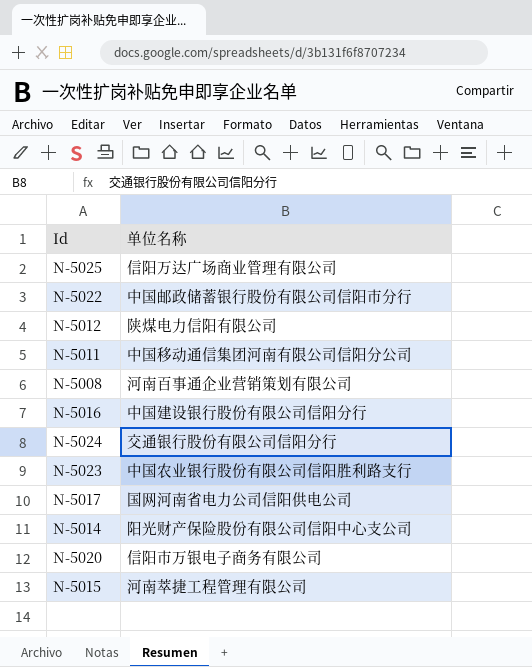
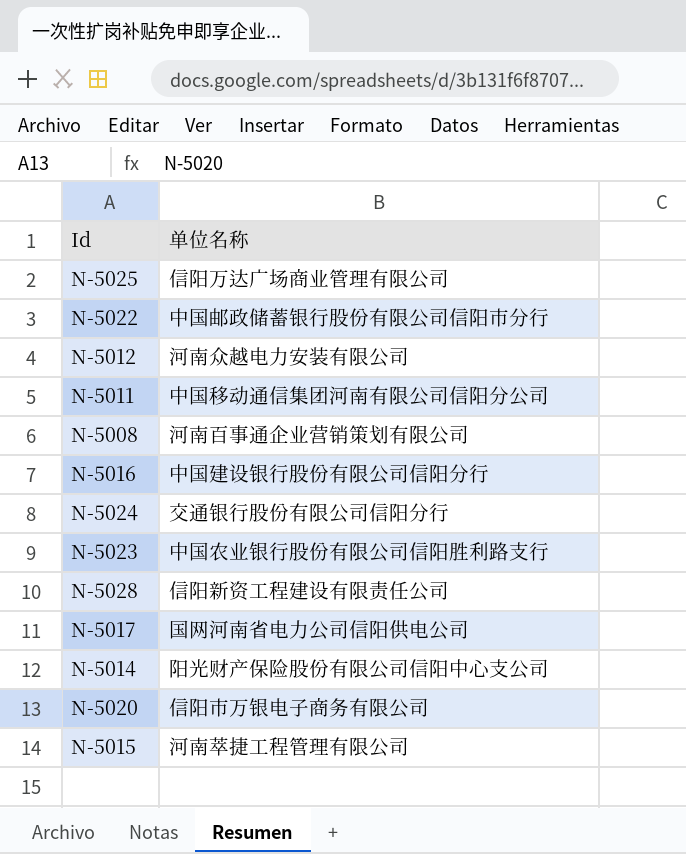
N-5012 | 单位名称: 陕煤电力信阳有限公司 -> 河南众越电力安装有限公司
row N-5028: none -> 信阳新资工程建设有限责任公司

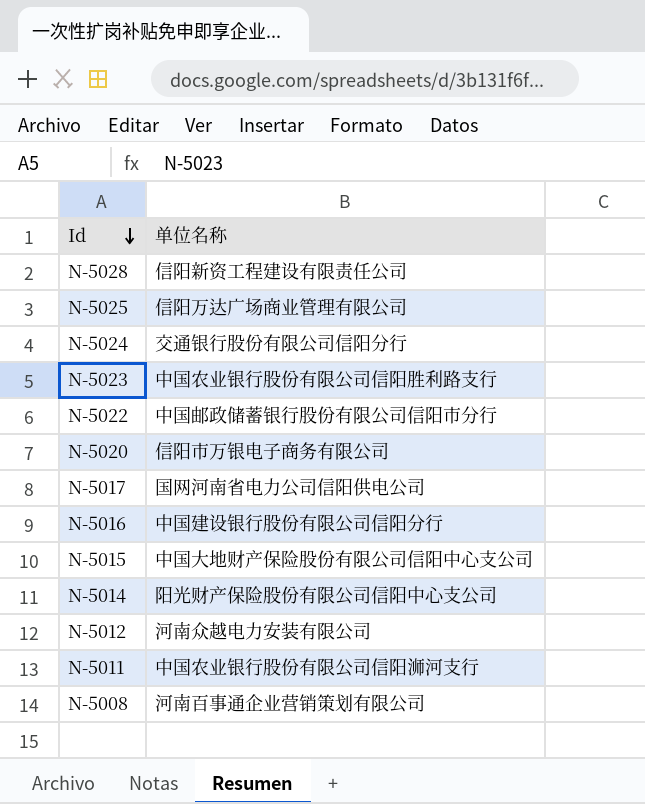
row order: none -> Id descending
N-5015 | 单位名称: 河南萃捷工程管理有限公司 -> 中国大地财产保险股份有限公司信阳中心支公司
N-5011 | 单位名称: 中国移动通信集团河南有限公司信阳分公司 -> 中国农业银行股份有限公司信阳浉河支行

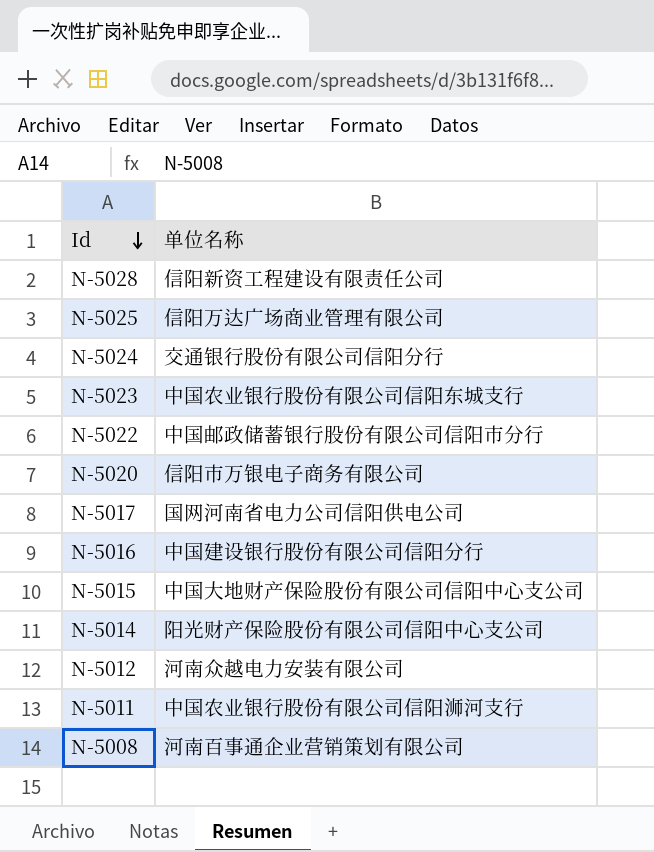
N-5023 | 单位名称: 中国农业银行股份有限公司信阳胜利路支行 -> 中国农业银行股份有限公司信阳东城支行

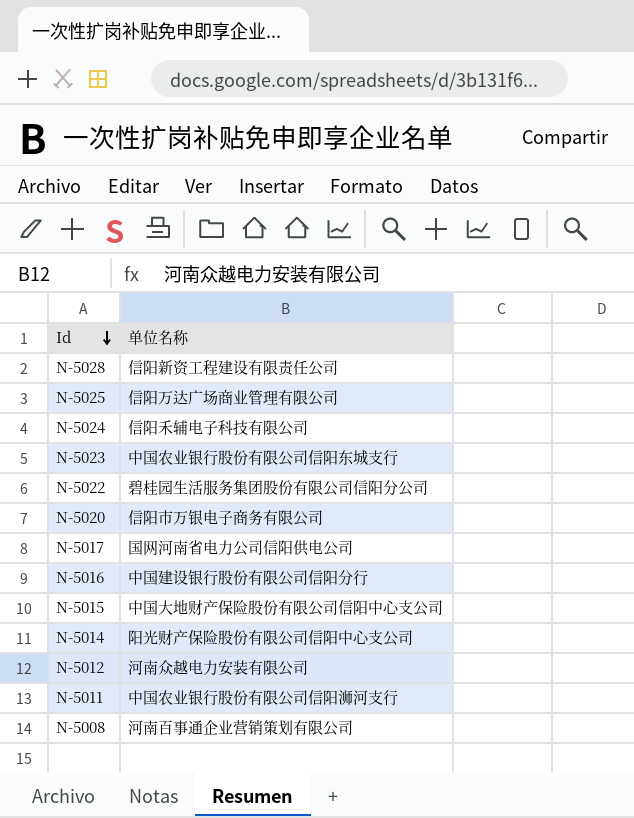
N-5024 | 单位名称: 交通银行股份有限公司信阳分行 -> 信阳禾辅电子科技有限公司
N-5022 | 单位名称: 中国邮政储蓄银行股份有限公司信阳市分行 -> 碧桂园生活服务集团股份有限公司信阳分公司

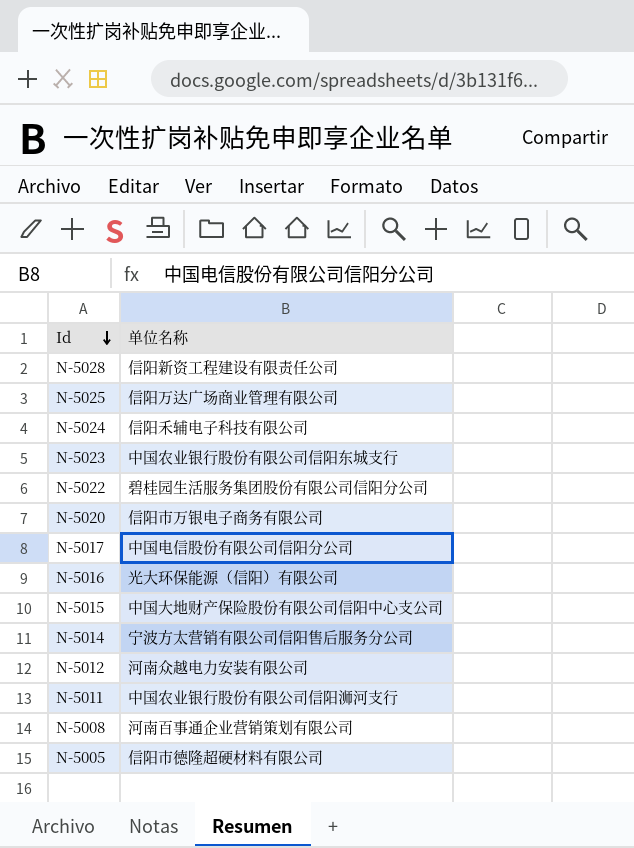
N-5017 | 单位名称: 国网河南省电力公司信阳供电公司 -> 中国电信股份有限公司信阳分公司
N-5016 | 单位名称: 中国建设银行股份有限公司信阳分行 -> 光大环保能源（信阳）有限公司
N-5014 | 单位名称: 阳光财产保险股份有限公司信阳中心支公司 -> 宁波方太营销有限公司信阳售后服务分公司
row N-5005: none -> 信阳市德隆超硬材料有限公司

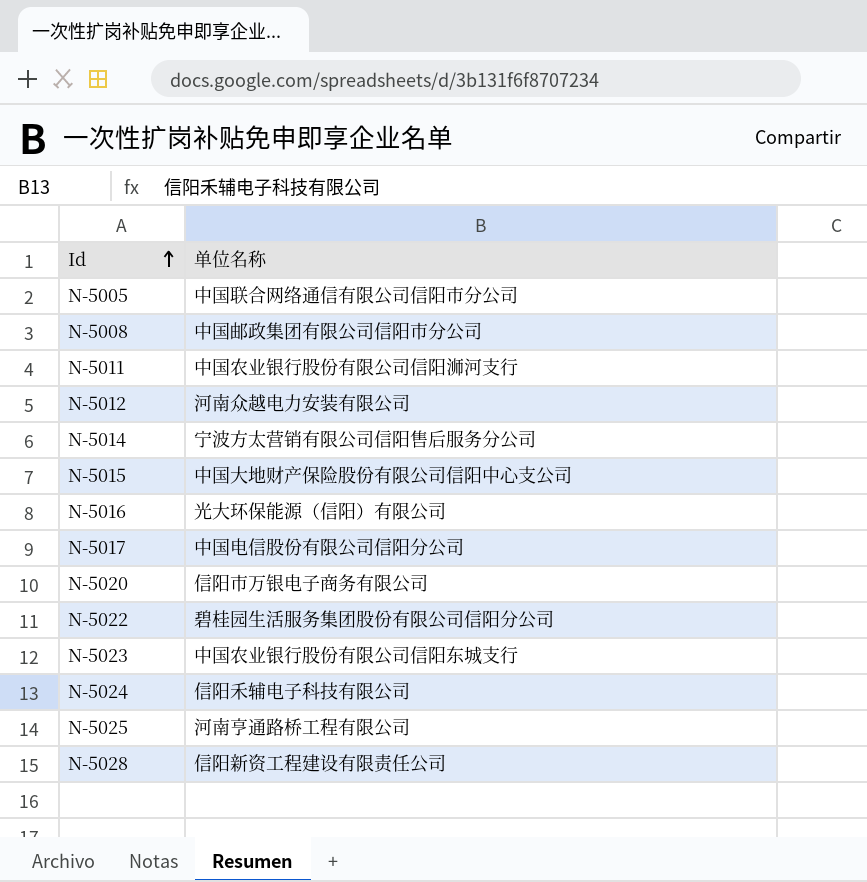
row order: Id descending -> Id ascending
N-5005 | 单位名称: 信阳市德隆超硬材料有限公司 -> 中国联合网络通信有限公司信阳市分公司
N-5008 | 单位名称: 河南百事通企业营销策划有限公司 -> 中国邮政集团有限公司信阳市分公司
N-5025 | 单位名称: 信阳万达广场商业管理有限公司 -> 河南亨通路桥工程有限公司

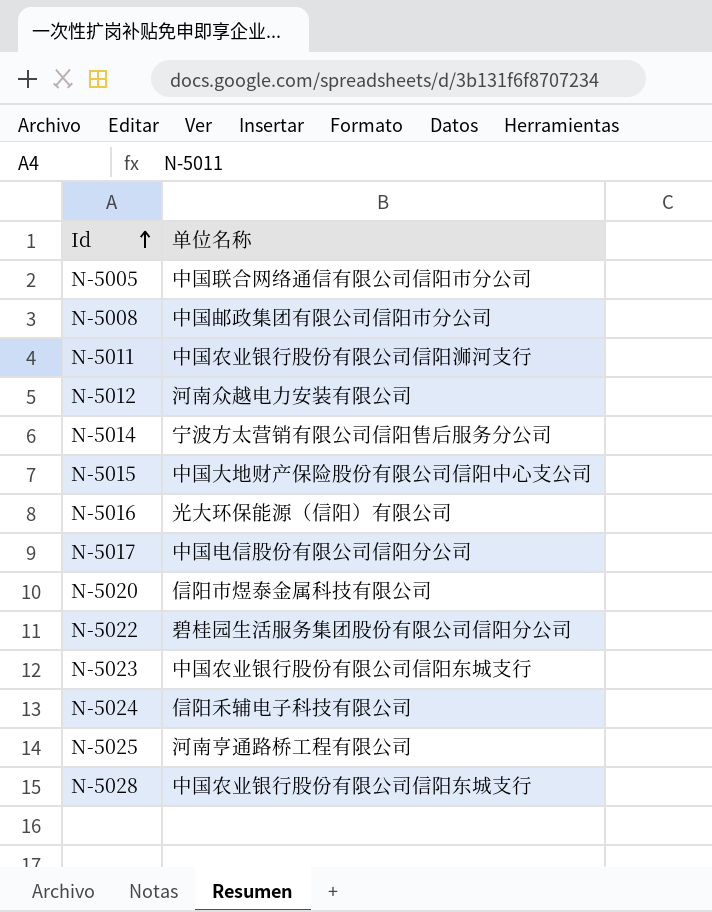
N-5020 | 单位名称: 信阳市万银电子商务有限公司 -> 信阳市煜泰金属科技有限公司
N-5028 | 单位名称: 信阳新资工程建设有限责任公司 -> 中国农业银行股份有限公司信阳东城支行

